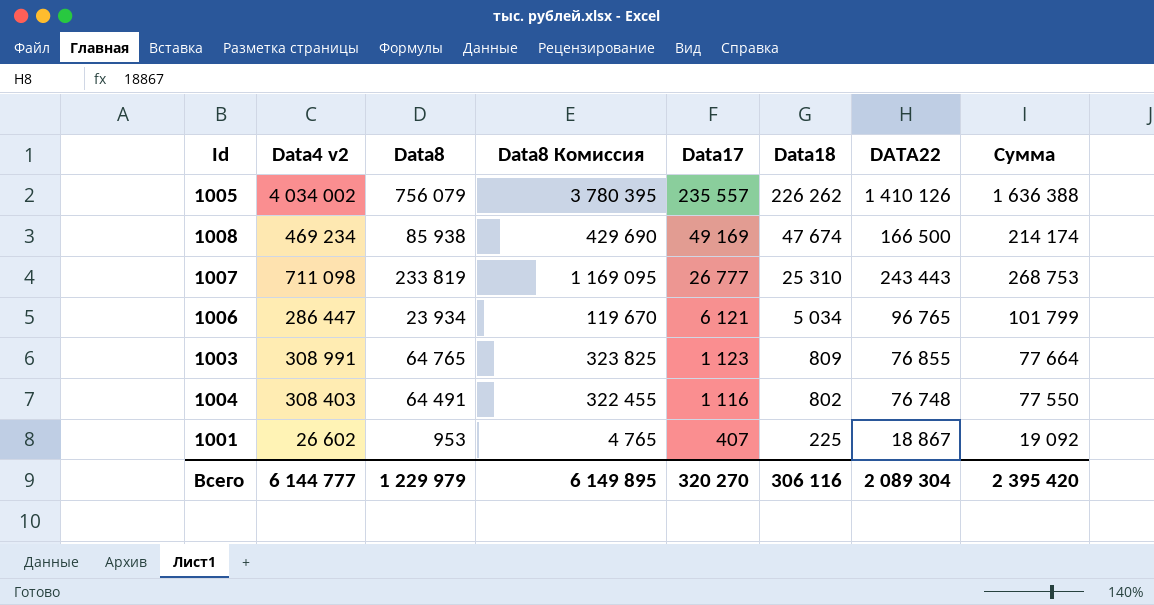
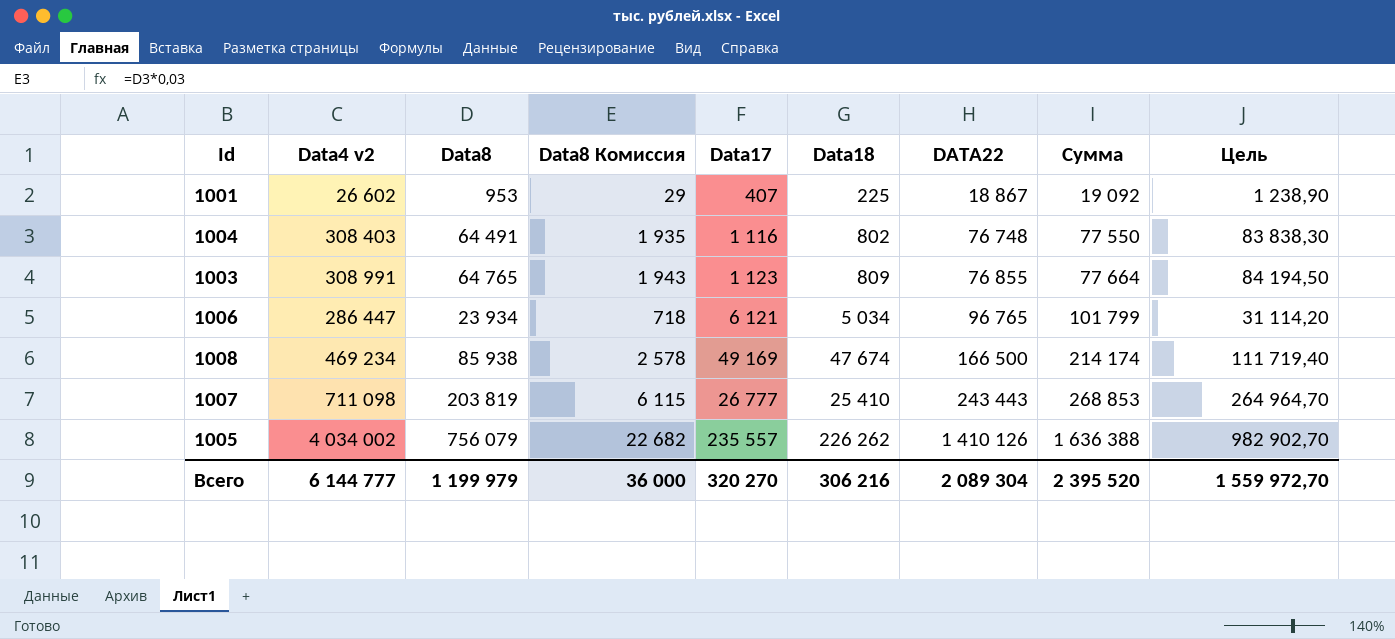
row order: Data17 descending -> DATA22 ascending
column Data8 Комиссия | formula: [Data8] * 5 -> [Data8] * 0,03
column Цель | formula: none -> [Data8] * 1,3
1007 | Data8: 233 819 -> 203 819
1007 | Data18: 25 310 -> 25 410
1007 | Сумма: 268 753 -> 268 853
Всего | Data8: 1 229 979 -> 1 199 979
Всего | Data8 Комиссия: 6 149 895 -> 36 000
Всего | Data18: 306 116 -> 306 216
Всего | Сумма: 2 395 420 -> 2 395 520

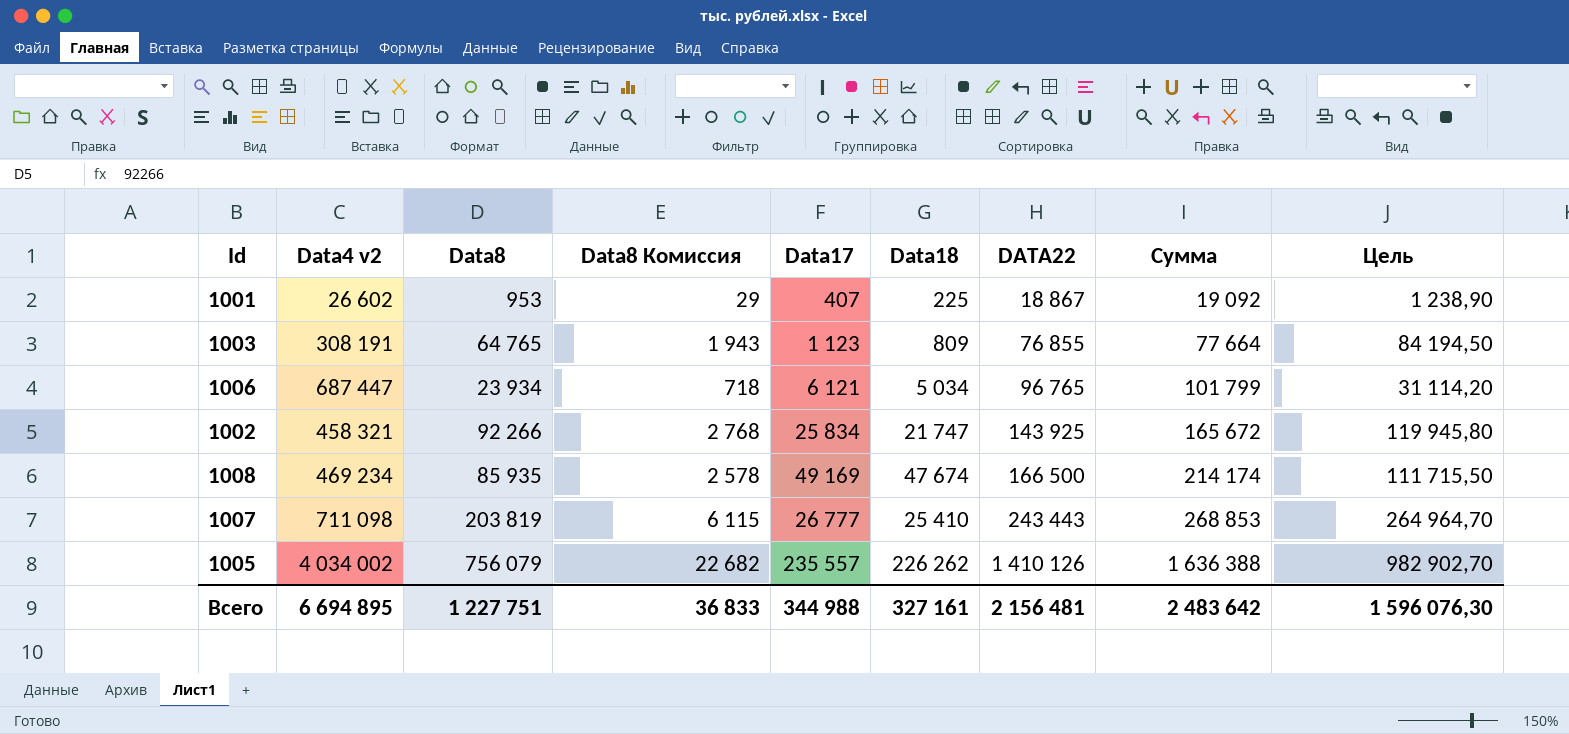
row 1004: 308 403 | 64 491 | 1 935 | 1 116 | 802 | 76 748 | 77 550 | 83 838,30 -> none
1003 | Data4 v2: 308 991 -> 308 191
1006 | Data4 v2: 286 447 -> 687 447
row 1002: none -> 458 321 | 92 266 | 2 768 | 25 834 | 21 747 | 143 925 | 165 672 | 119 945,80
1008 | Data8: 85 938 -> 85 935
1008 | Цель: 111 719,40 -> 111 715,50
Всего | Data4 v2: 6 144 777 -> 6 694 895
Всего | Data8: 1 199 979 -> 1 227 751
Всего | Data8 Комиссия: 36 000 -> 36 833
Всего | Data17: 320 270 -> 344 988
Всего | Data18: 306 216 -> 327 161
Всего | DATA22: 2 089 304 -> 2 156 481
Всего | Сумма: 2 395 520 -> 2 483 642
Всего | Цель: 1 559 972,70 -> 1 596 076,30

